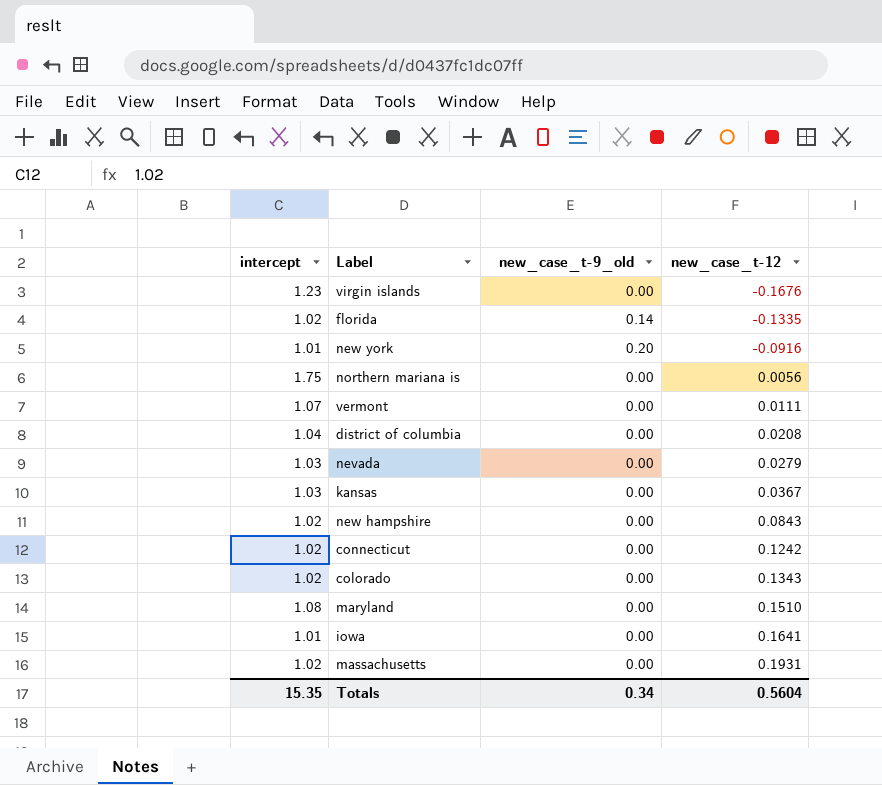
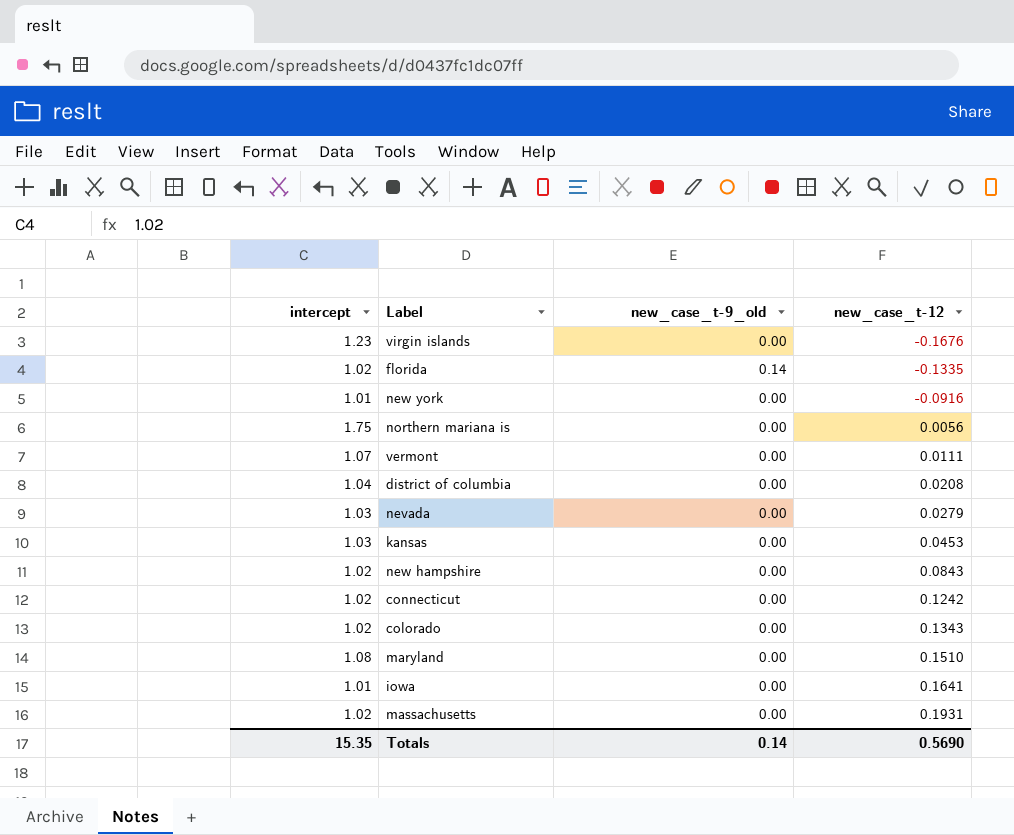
new york | new_case_t-9_old: 0.20 -> 0.00
kansas | new_case_t-12: 0.0367 -> 0.0453
Totals | new_case_t-9_old: 0.34 -> 0.14
Totals | new_case_t-12: 0.5604 -> 0.5690

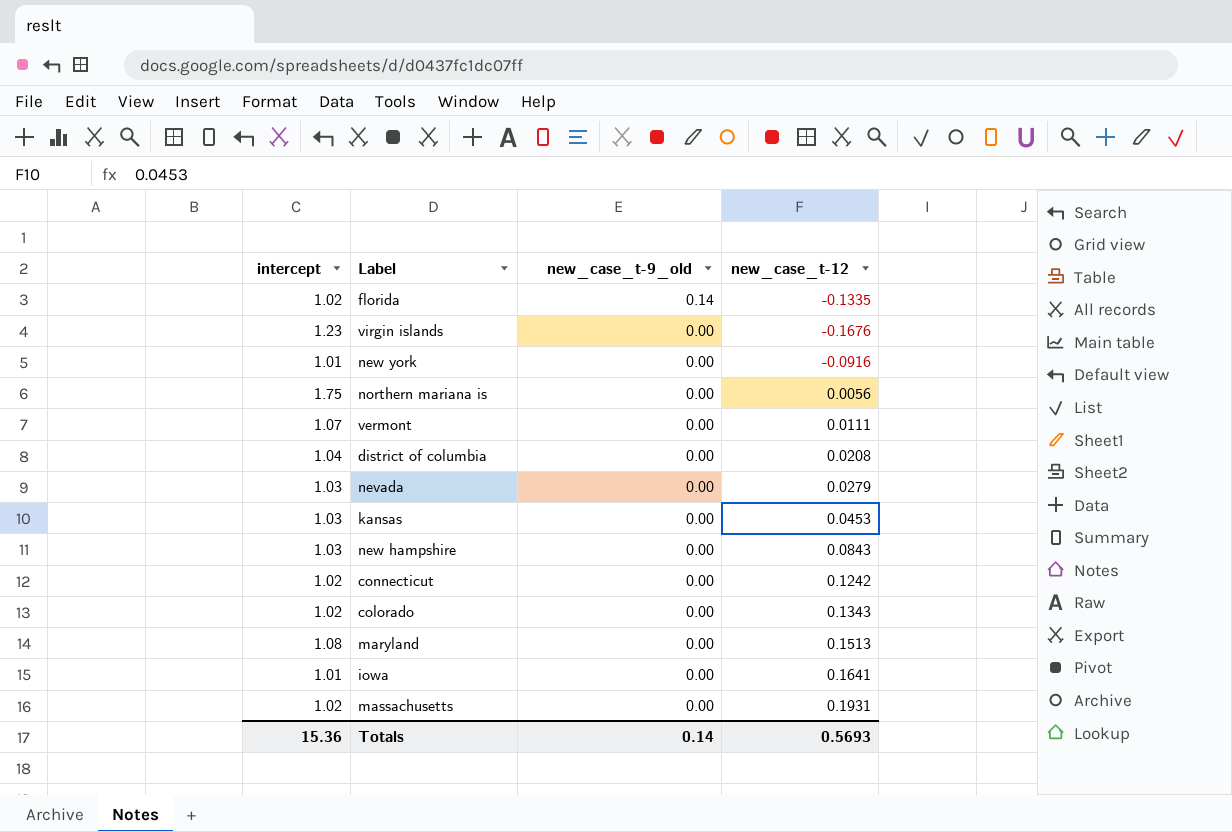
row order: new_case_t-12 ascending -> new_case_t-9_old descending
new hampshire | intercept: 1.02 -> 1.03
maryland | new_case_t-12: 0.1510 -> 0.1513
Totals | intercept: 15.35 -> 15.36
Totals | new_case_t-12: 0.5690 -> 0.5693

